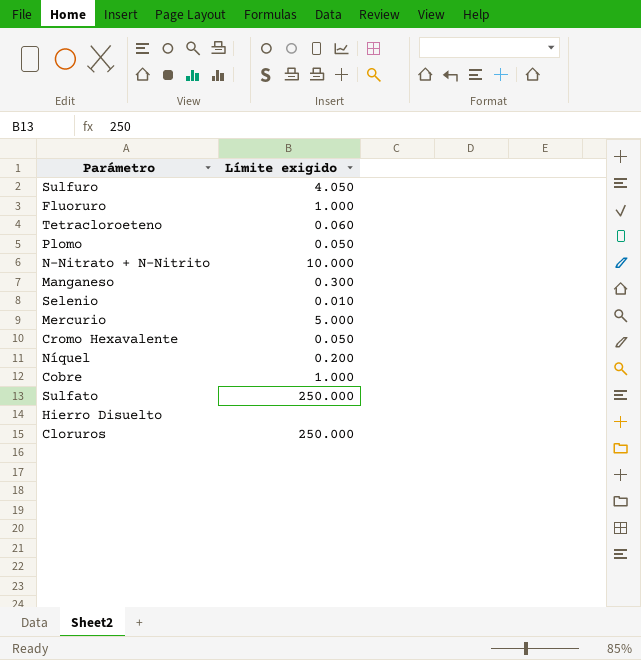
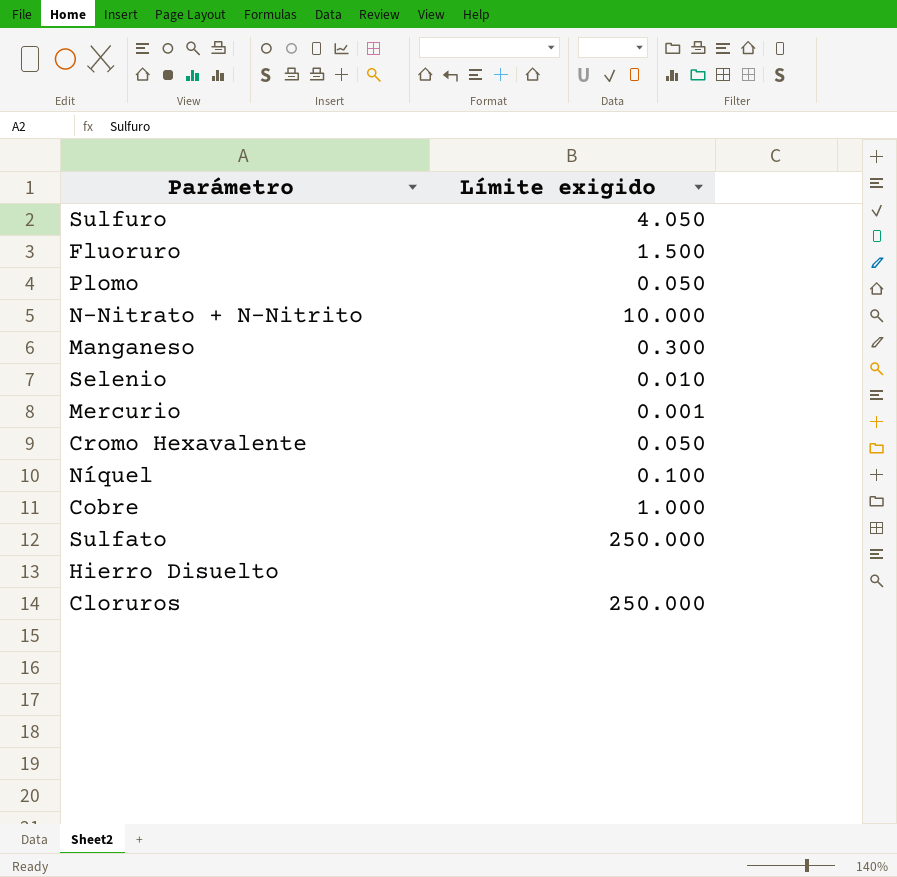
row Tetracloroeteno: 0.060 -> none
Fluoruro | Límite exigido: 1.000 -> 1.500
Mercurio | Límite exigido: 5.000 -> 0.001
Níquel | Límite exigido: 0.200 -> 0.100

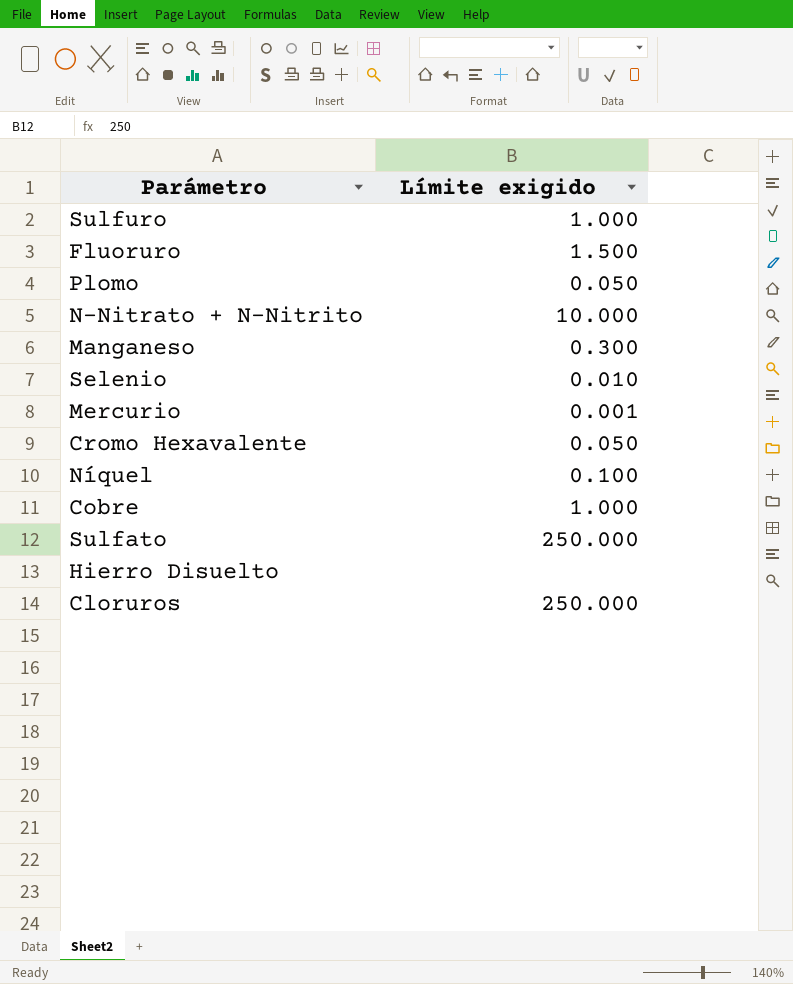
Sulfuro | Límite exigido: 4.050 -> 1.000

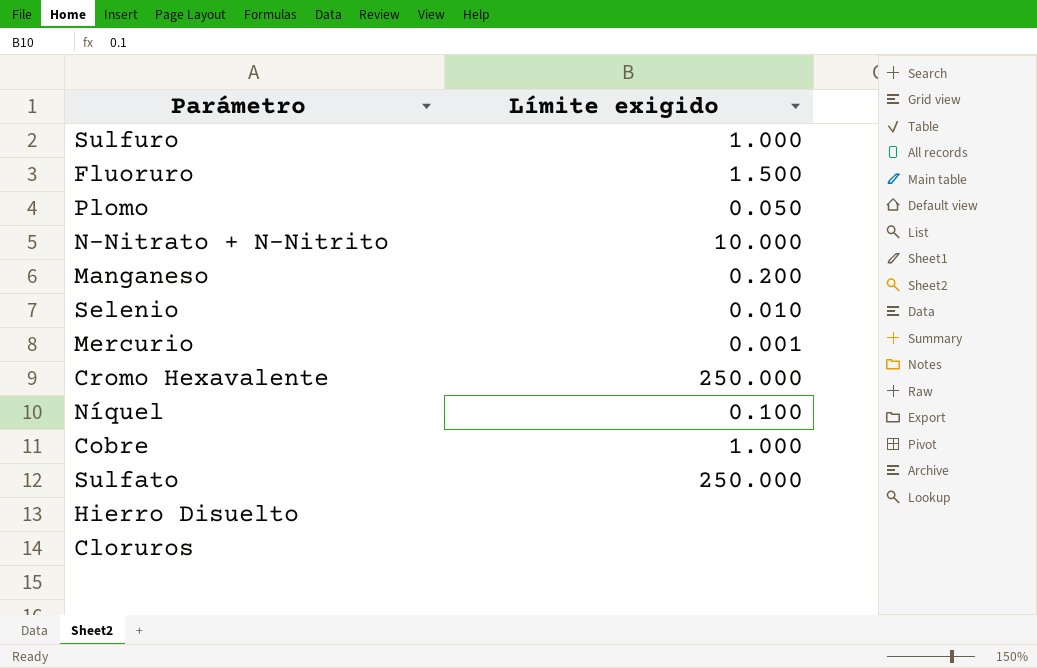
Manganeso | Límite exigido: 0.300 -> 0.200
Cromo Hexavalente | Límite exigido: 0.050 -> 250.000
Cloruros | Límite exigido: 250.000 -> none

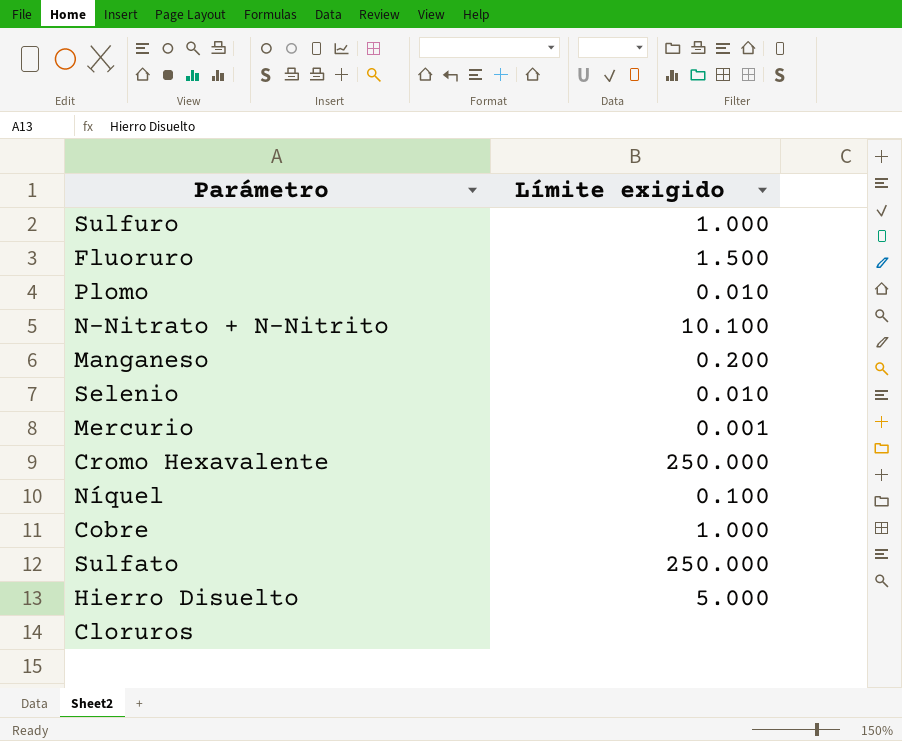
Plomo | Límite exigido: 0.050 -> 0.010
N-Nitrato + N-Nitrito | Límite exigido: 10.000 -> 10.100
Hierro Disuelto | Límite exigido: none -> 5.000

